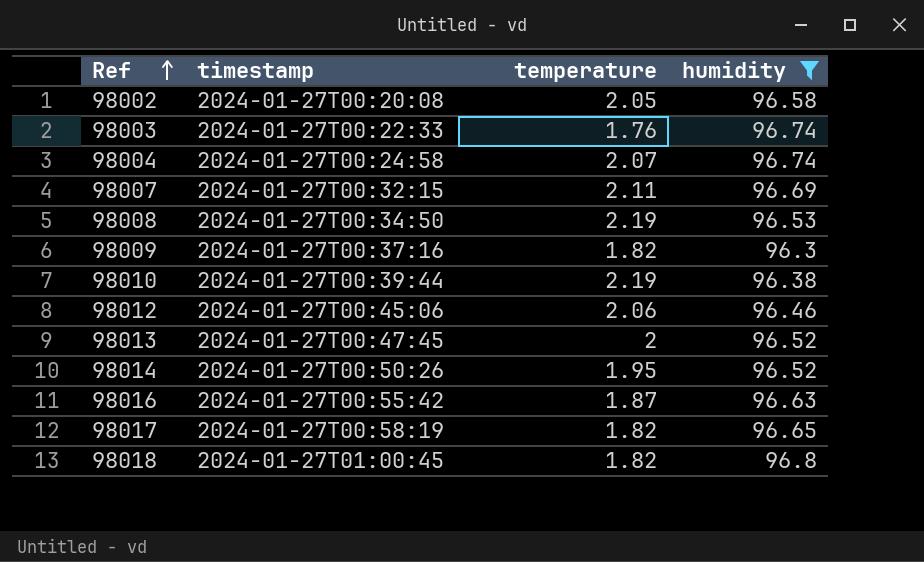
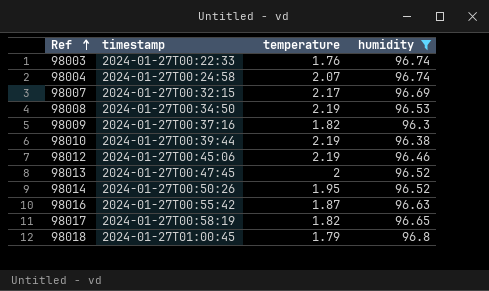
row 98002: 2024-01-27T00:20:08 | 2.05 | 96.58 -> none
98007 | temperature: 2.11 -> 2.17
98012 | temperature: 2.06 -> 2.19
98018 | temperature: 1.82 -> 1.79

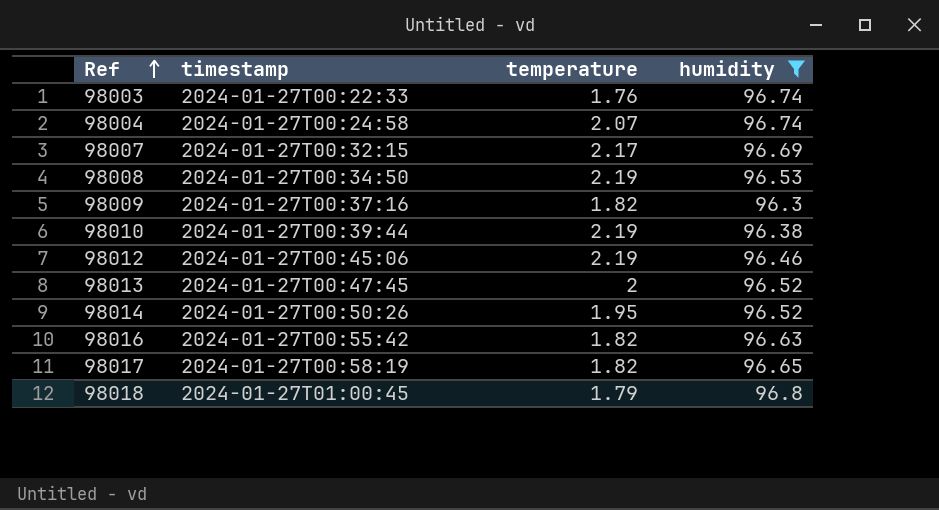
98016 | temperature: 1.87 -> 1.82

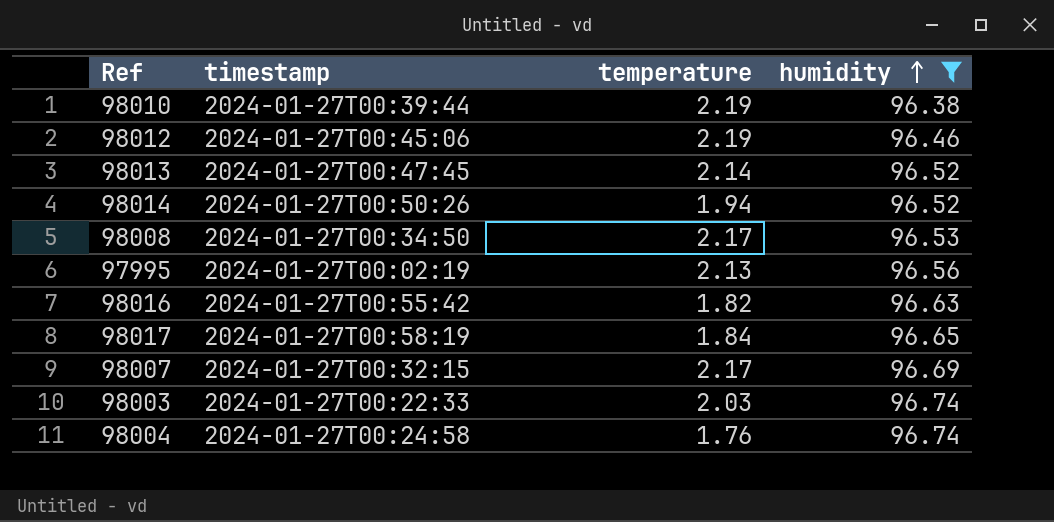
row order: Ref ascending -> humidity ascending
row 98009: 2024-01-27T00:37:16 | 1.82 | 96.3 -> none
row 98018: 2024-01-27T01:00:45 | 1.79 | 96.8 -> none
98013 | temperature: 2 -> 2.14
98014 | temperature: 1.95 -> 1.94
98008 | temperature: 2.19 -> 2.17
row 97995: none -> 2024-01-27T00:02:19 | 2.13 | 96.56
98017 | temperature: 1.82 -> 1.84
98003 | temperature: 1.76 -> 2.03
98004 | temperature: 2.07 -> 1.76

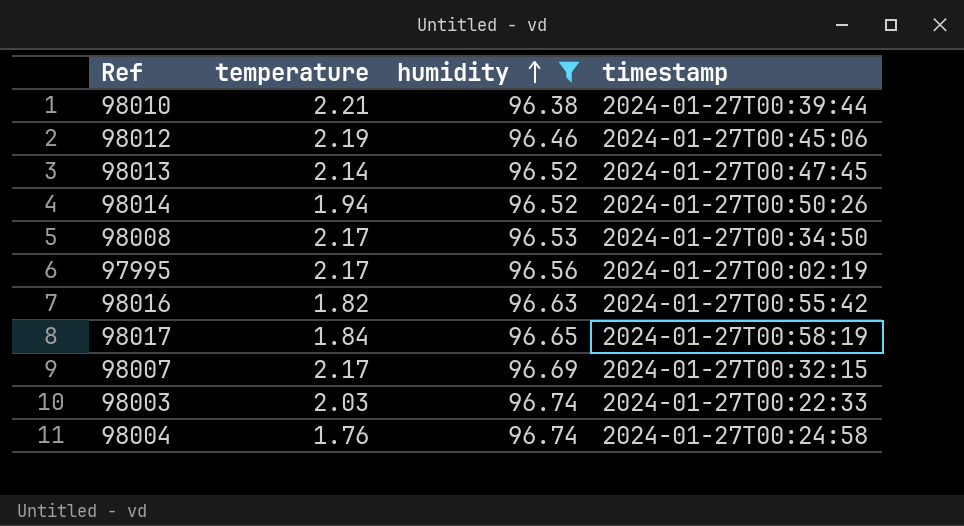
column timestamp | position: 2 -> 4
98010 | temperature: 2.19 -> 2.21
97995 | temperature: 2.13 -> 2.17

